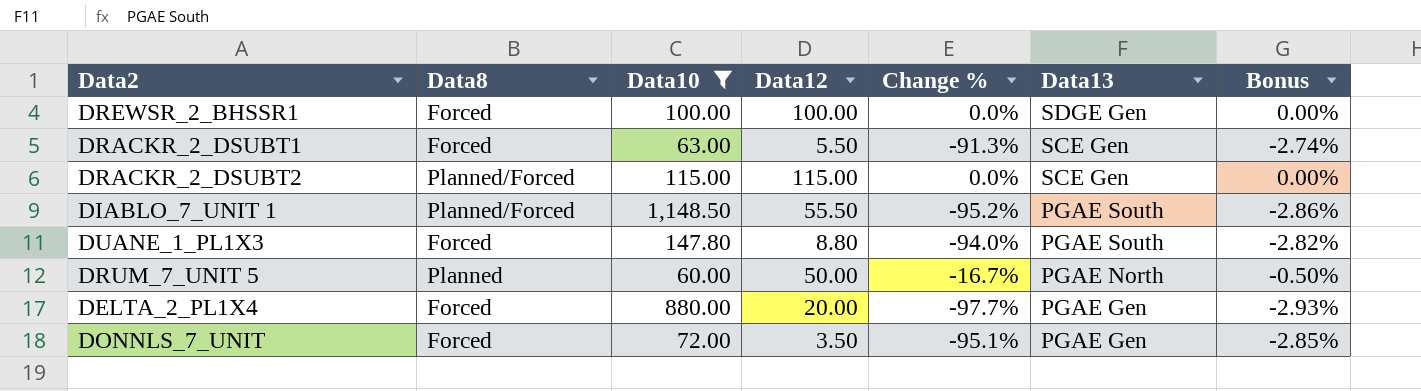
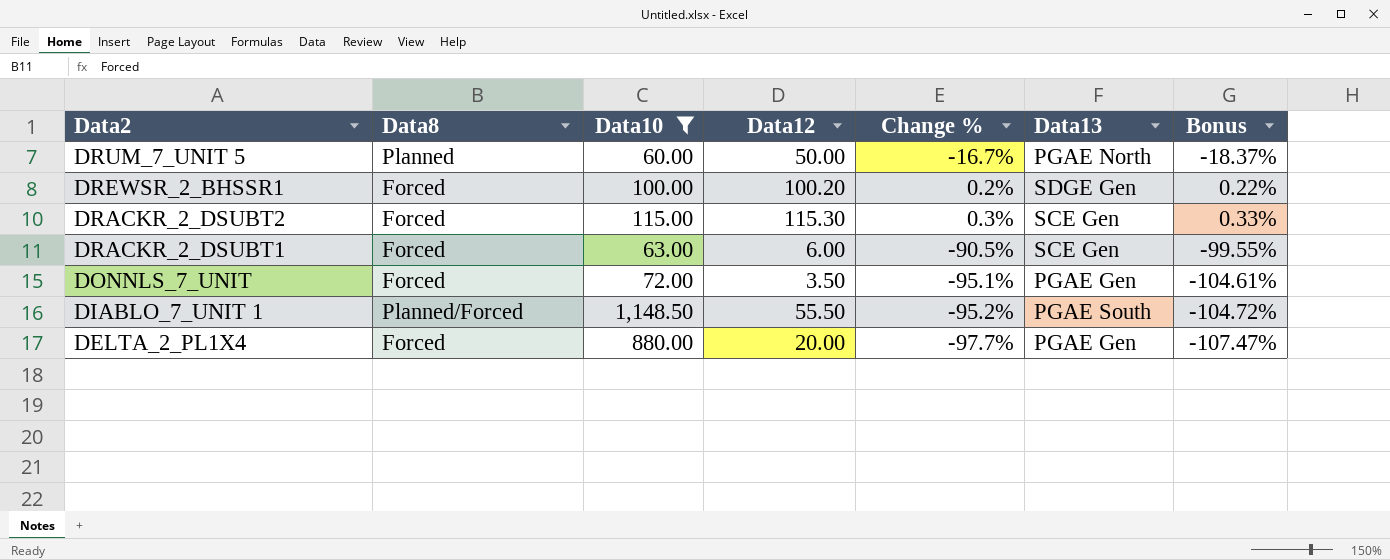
row order: Data13 descending -> Data2 descending
column Bonus | formula: [Change %] * 0.03 -> [Change %] * 1.1
row DUANE_1_PL1X3: Forced | 147.80 | 8.80 | -94.0% | PGAE South | -2.82% -> none
DREWSR_2_BHSSR1 | Data12: 100.00 -> 100.20
DREWSR_2_BHSSR1 | Change %: 0.0% -> 0.2%
DRACKR_2_DSUBT2 | Data8: Planned/Forced -> Forced
DRACKR_2_DSUBT2 | Data12: 115.00 -> 115.30
DRACKR_2_DSUBT2 | Change %: 0.0% -> 0.3%
DRACKR_2_DSUBT1 | Data12: 5.50 -> 6.00
DRACKR_2_DSUBT1 | Change %: -91.3% -> -90.5%

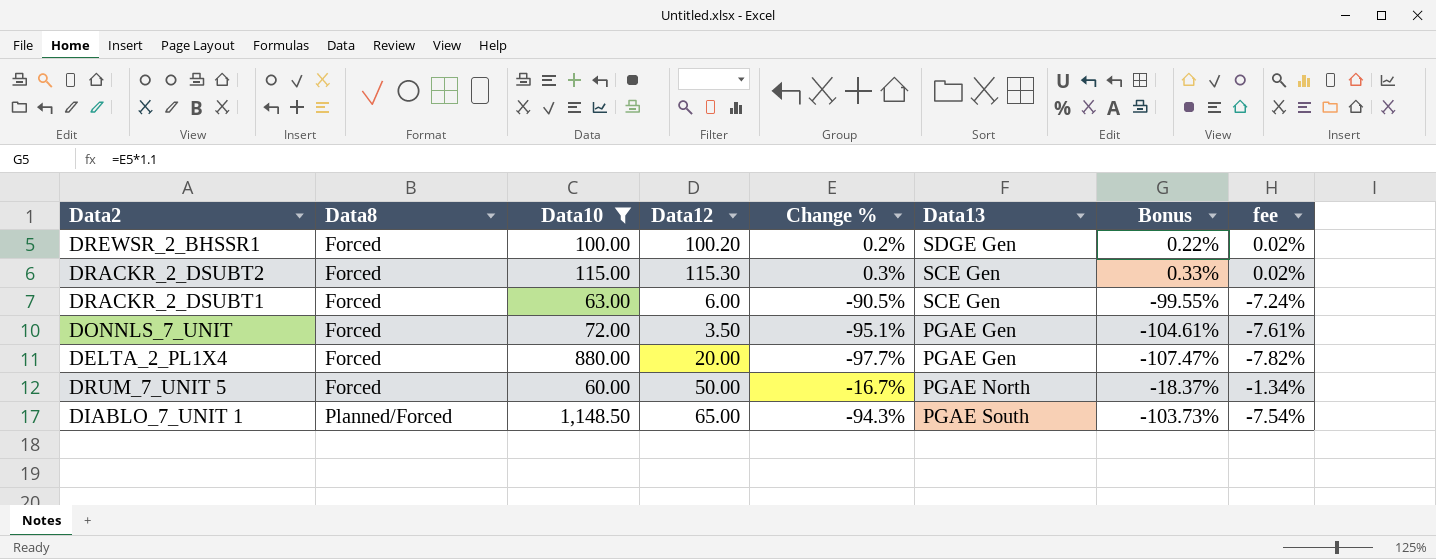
row order: Data2 descending -> Data8 ascending
column fee | formula: none -> [Change %] * 0.08
DRUM_7_UNIT 5 | Data8: Planned -> Forced
DIABLO_7_UNIT 1 | Data12: 55.50 -> 65.00
DIABLO_7_UNIT 1 | Change %: -95.2% -> -94.3%
DIABLO_7_UNIT 1 | Bonus: -104.72% -> -103.73%

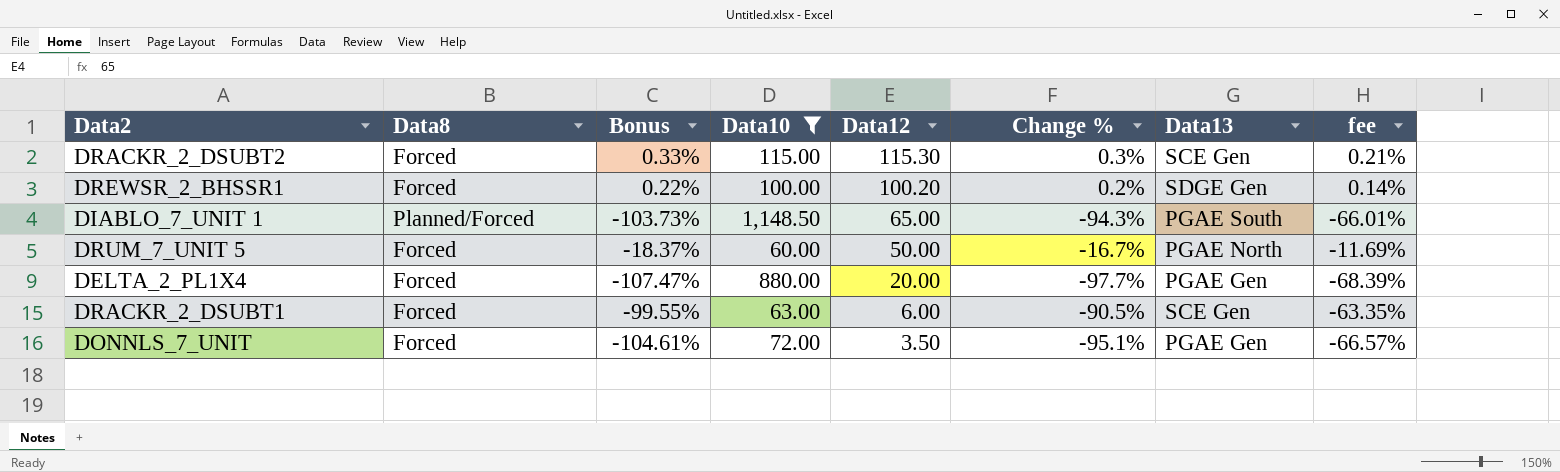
row order: Data8 ascending -> Data12 descending
column Bonus | position: 7 -> 3
column fee | formula: [Change %] * 0.08 -> [Change %] * 0.7

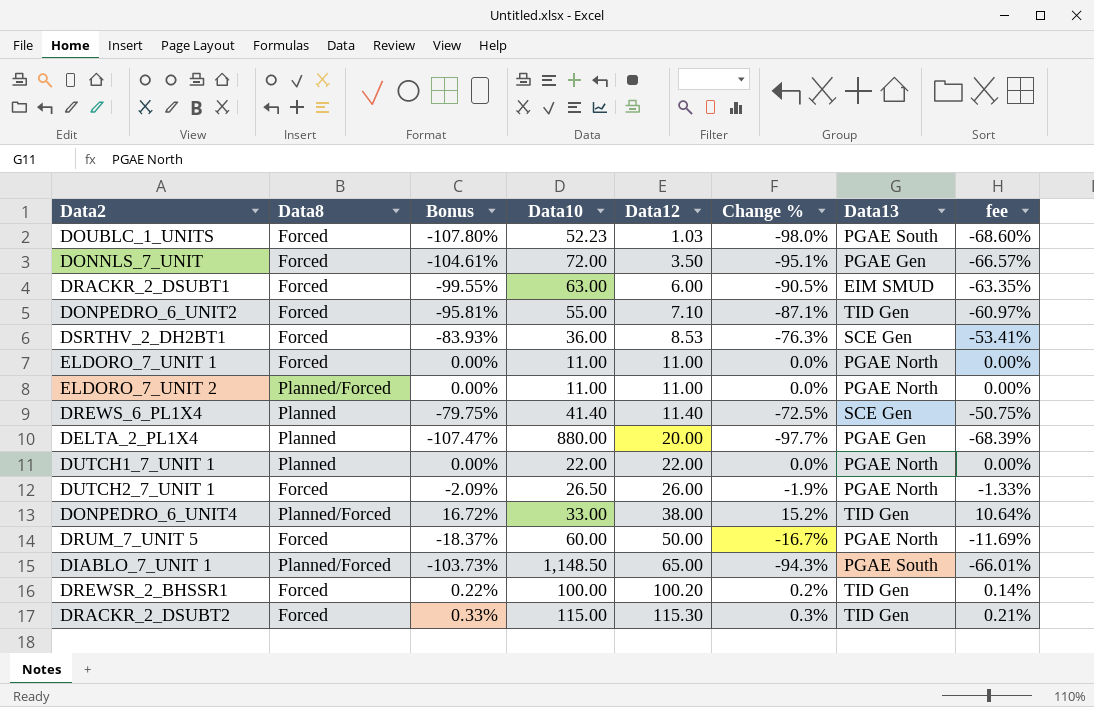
filter: Data10 >= 60.00 -> none
row order: Data12 descending -> Data12 ascending
DRACKR_2_DSUBT1 | Data13: SCE Gen -> EIM SMUD
DELTA_2_PL1X4 | Data8: Forced -> Planned
DREWSR_2_BHSSR1 | Data13: SDGE Gen -> TID Gen
DRACKR_2_DSUBT2 | Data13: SCE Gen -> TID Gen

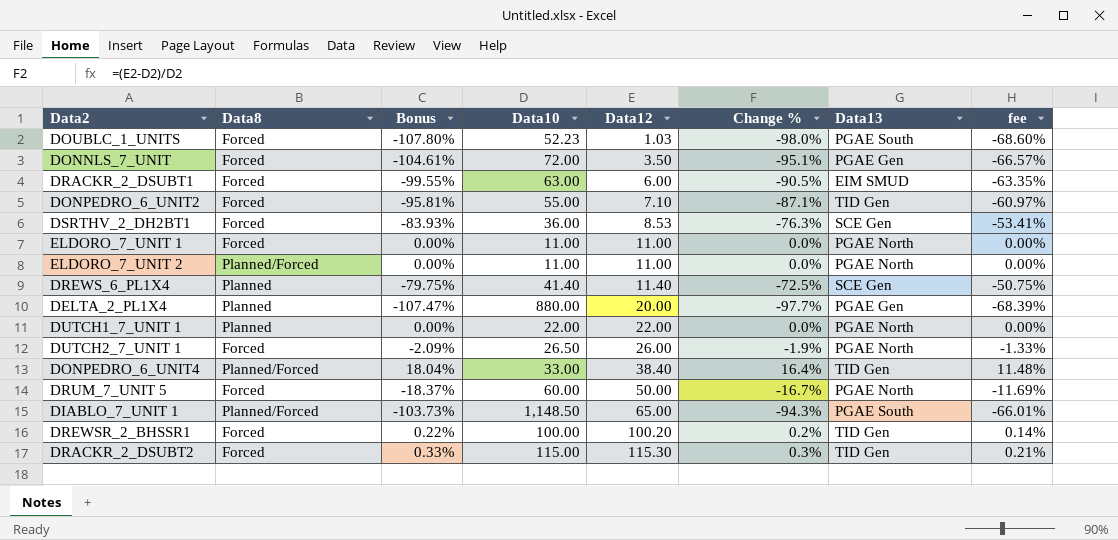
DONPEDRO_6_UNIT4 | Bonus: 16.72% -> 18.04%
DONPEDRO_6_UNIT4 | Data12: 38.00 -> 38.40
DONPEDRO_6_UNIT4 | Change %: 15.2% -> 16.4%
DONPEDRO_6_UNIT4 | fee: 10.64% -> 11.48%

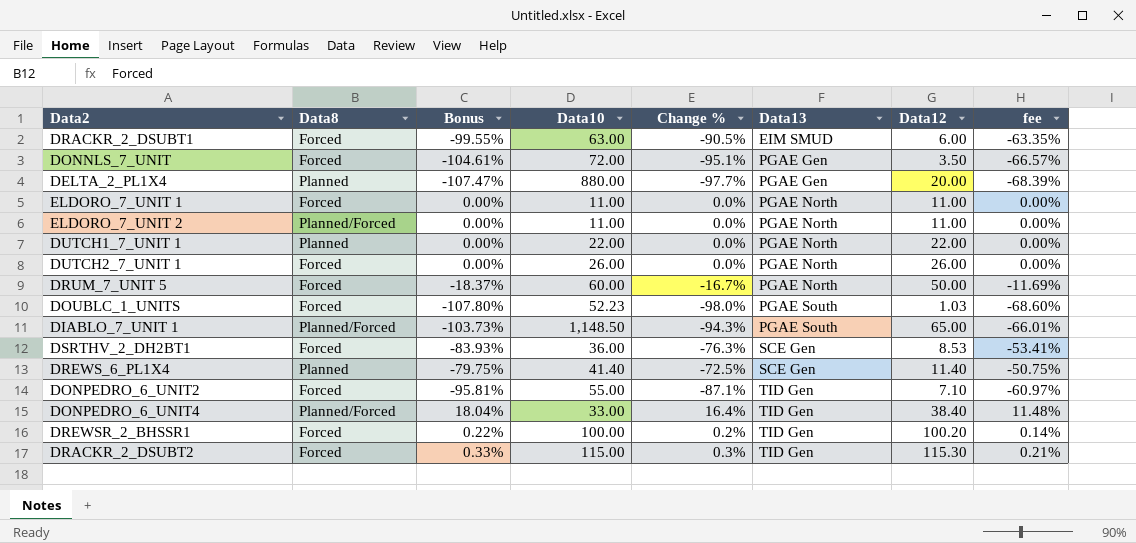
row order: Data12 ascending -> Data13 ascending
column Data12 | position: 5 -> 7
DUTCH2_7_UNIT 1 | Bonus: -2.09% -> 0.00%
DUTCH2_7_UNIT 1 | Data10: 26.50 -> 26.00
DUTCH2_7_UNIT 1 | Change %: -1.9% -> 0.0%
DUTCH2_7_UNIT 1 | fee: -1.33% -> 0.00%

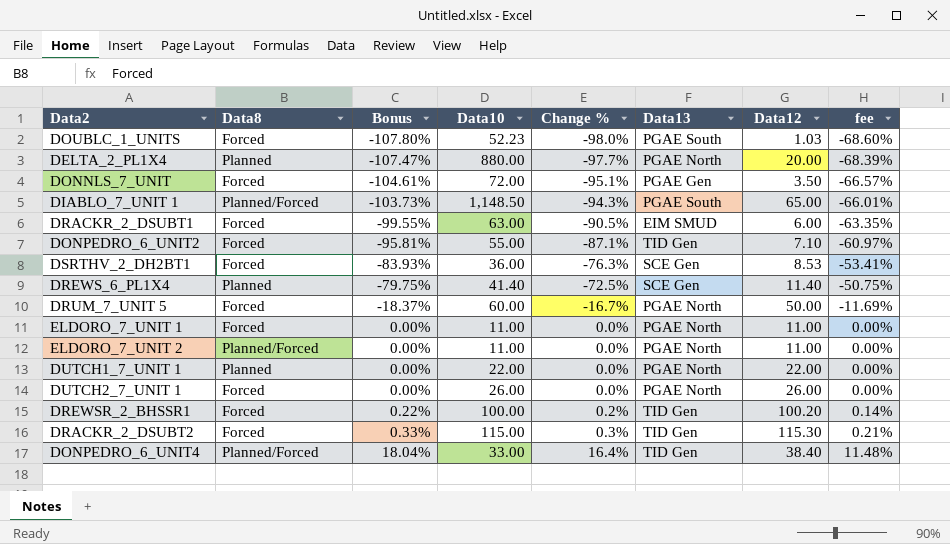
row order: Data13 ascending -> Bonus ascending
DELTA_2_PL1X4 | Data13: PGAE Gen -> PGAE North

